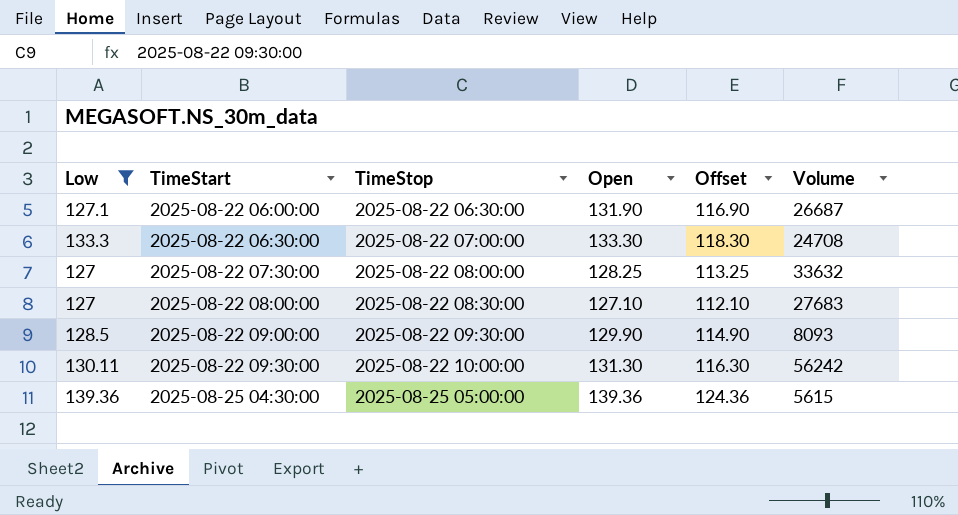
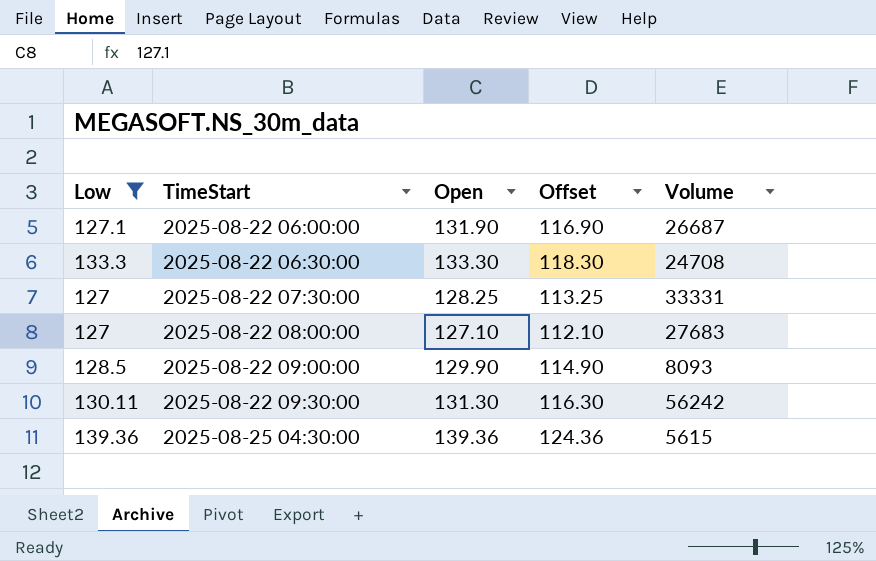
column TimeStop | position: 3 -> none
2025-08-22 07:30:00 | Volume: 33632 -> 33331

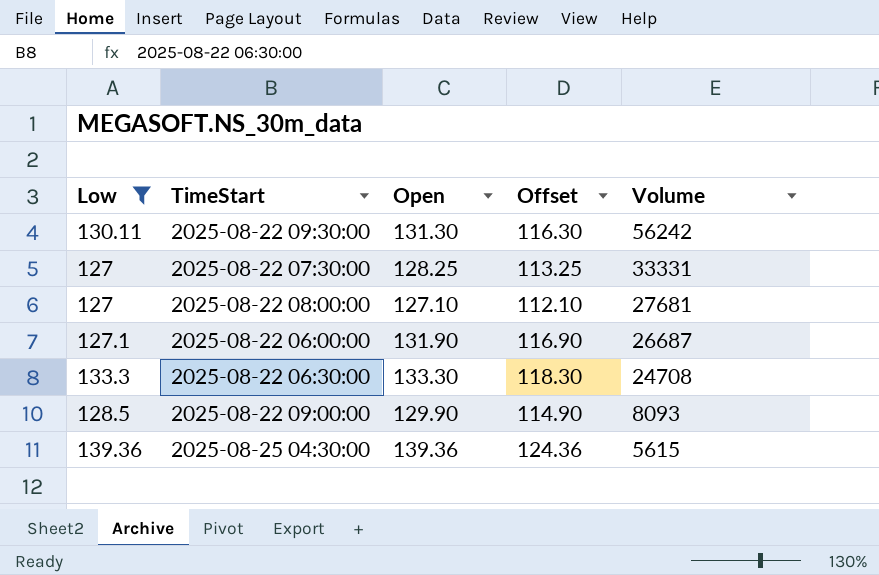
row order: TimeStart ascending -> Volume descending
2025-08-22 08:00:00 | Volume: 27683 -> 27681

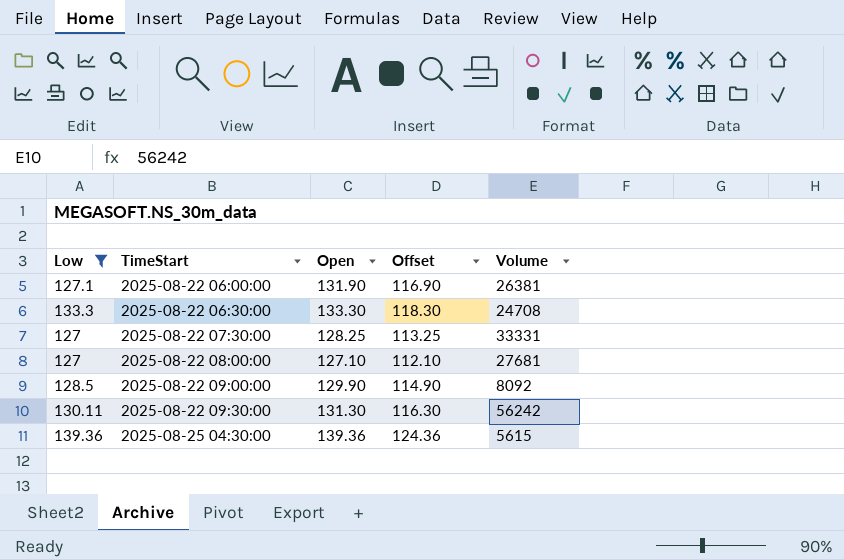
row order: Volume descending -> TimeStart ascending
2025-08-22 06:00:00 | Volume: 26687 -> 26381
2025-08-22 09:00:00 | Volume: 8093 -> 8092

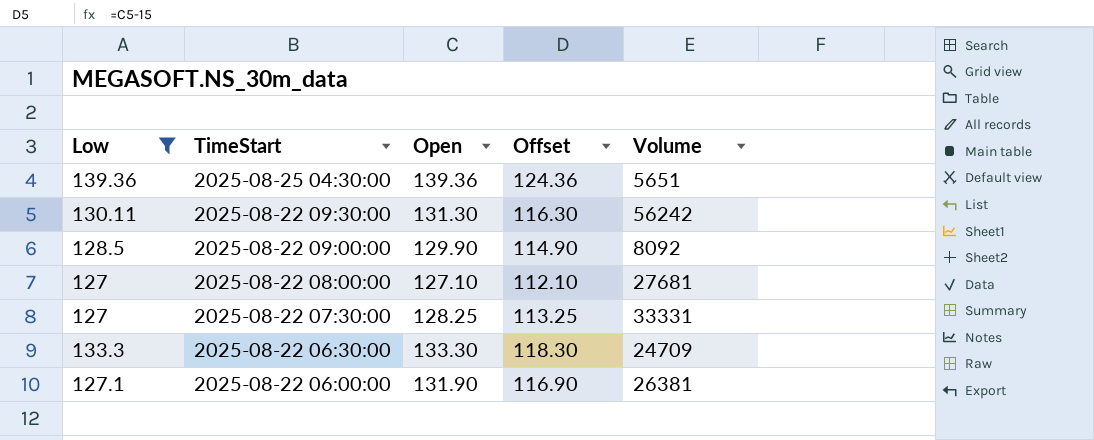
row order: TimeStart ascending -> TimeStart descending
2025-08-25 04:30:00 | Volume: 5615 -> 5651
2025-08-22 06:30:00 | Volume: 24708 -> 24709

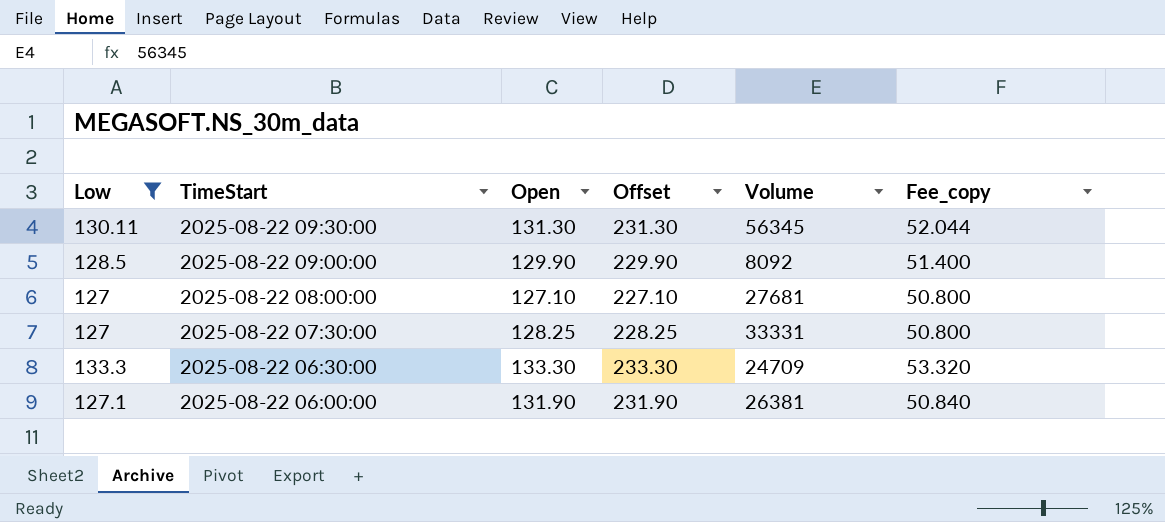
column Offset | formula: [Open] - 15 -> [Open] + 100
column Fee_copy | formula: none -> [Low] * 0.4
row 2025-08-25 04:30:00: 139.36 | 139.36 | 124.36 | 5651 -> none
2025-08-22 09:30:00 | Volume: 56242 -> 56345

